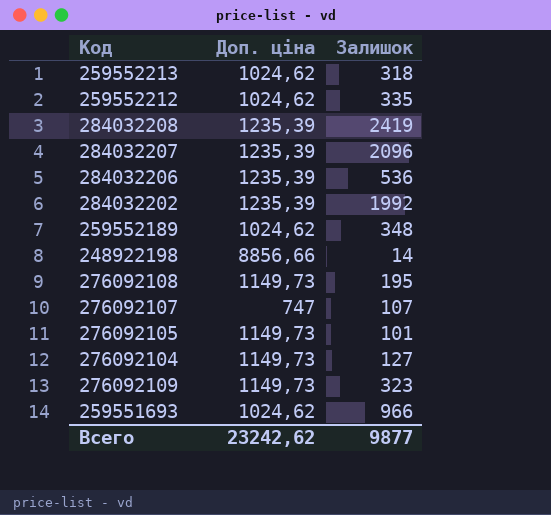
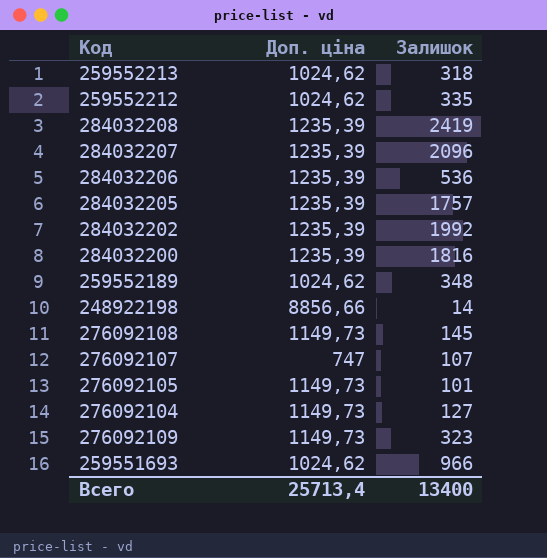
row 284032205: none -> 1235,39 | 1757
row 284032200: none -> 1235,39 | 1816
276092108 | Залишок: 195 -> 145
Всего | Доп. ціна: 23242,62 -> 25713,4
Всего | Залишок: 9877 -> 13400

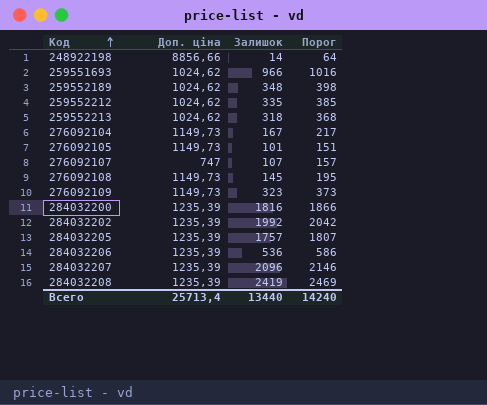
row order: none -> Код ascending
column Порог | formula: none -> [Залишок] + 50
276092104 | Залишок: 127 -> 167
Всего | Залишок: 13400 -> 13440

